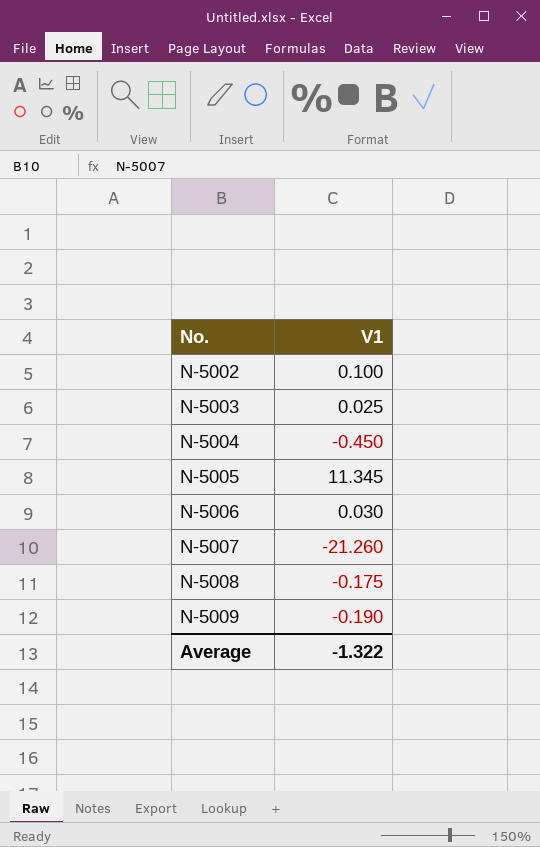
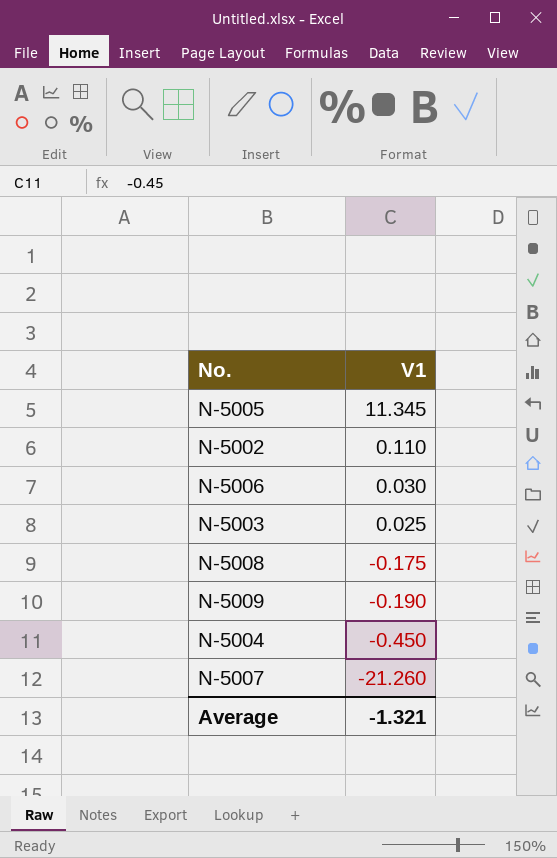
row order: No. ascending -> V1 descending
N-5002 | V1: 0.100 -> 0.110
Average | V1: -1.322 -> -1.321

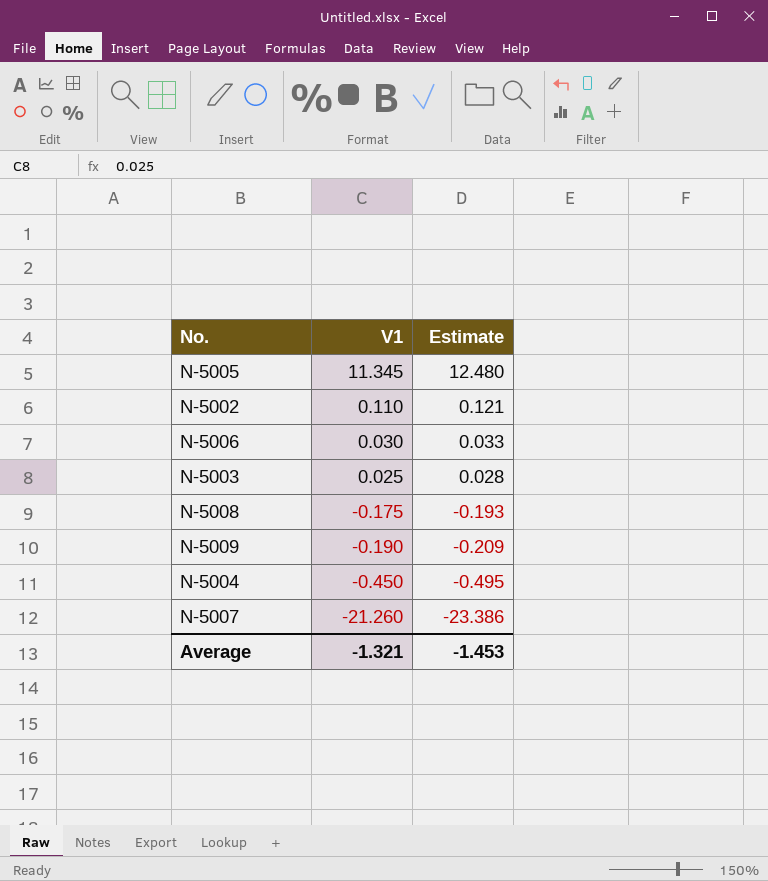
column Estimate | formula: none -> [V1] * 1.1

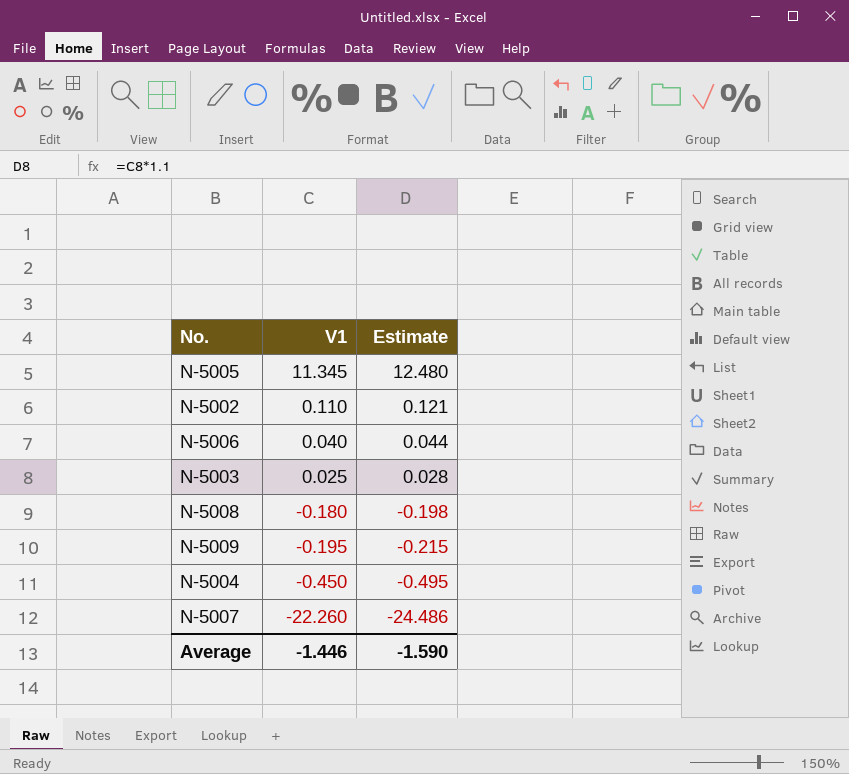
N-5006 | V1: 0.030 -> 0.040
N-5006 | Estimate: 0.033 -> 0.044
N-5008 | V1: -0.175 -> -0.180
N-5008 | Estimate: -0.193 -> -0.198
N-5009 | V1: -0.190 -> -0.195
N-5009 | Estimate: -0.209 -> -0.215
N-5007 | V1: -21.260 -> -22.260
N-5007 | Estimate: -23.386 -> -24.486
Average | V1: -1.321 -> -1.446
Average | Estimate: -1.453 -> -1.590

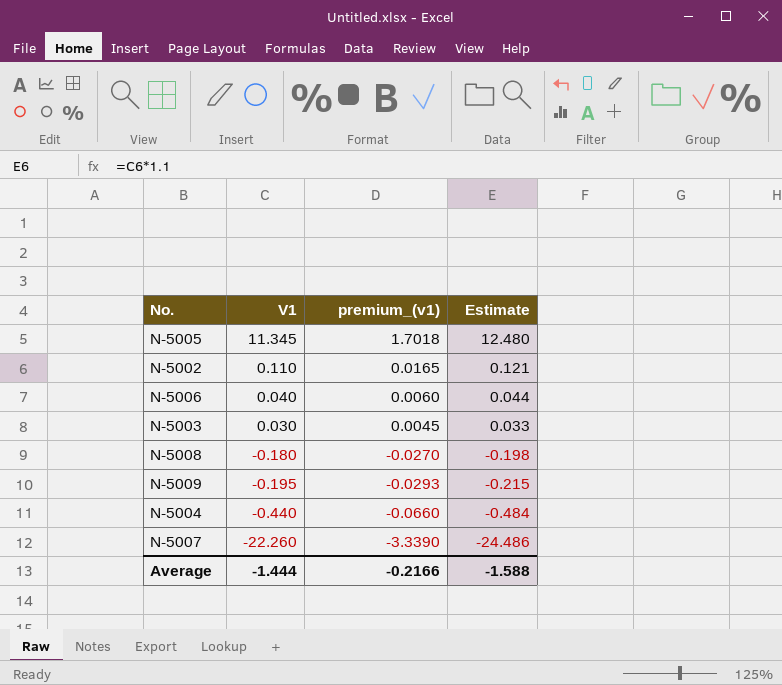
column premium_(v1) | formula: none -> [V1] * 0.15
N-5003 | V1: 0.025 -> 0.030
N-5003 | Estimate: 0.028 -> 0.033
N-5004 | V1: -0.450 -> -0.440
N-5004 | Estimate: -0.495 -> -0.484
Average | V1: -1.446 -> -1.444
Average | Estimate: -1.590 -> -1.588

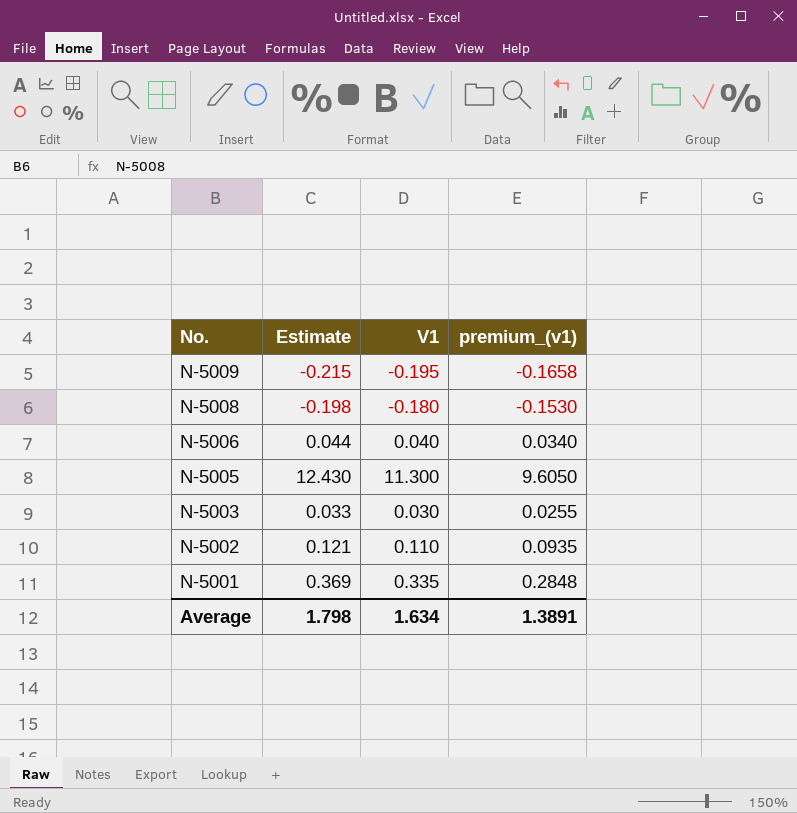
row order: V1 descending -> No. descending
column Estimate | position: 4 -> 2
column premium_(v1) | formula: [V1] * 0.15 -> [V1] * 0.85
row N-5004: -0.440 | -0.0660 | -0.484 -> none
row N-5007: -22.260 | -3.3390 | -24.486 -> none
N-5005 | Estimate: 12.480 -> 12.430
N-5005 | V1: 11.345 -> 11.300
row N-5001: none -> 0.369 | 0.335 | 0.2848
Average | Estimate: -1.588 -> 1.798
Average | V1: -1.444 -> 1.634
Average | premium_(v1): -0.2166 -> 1.3891

